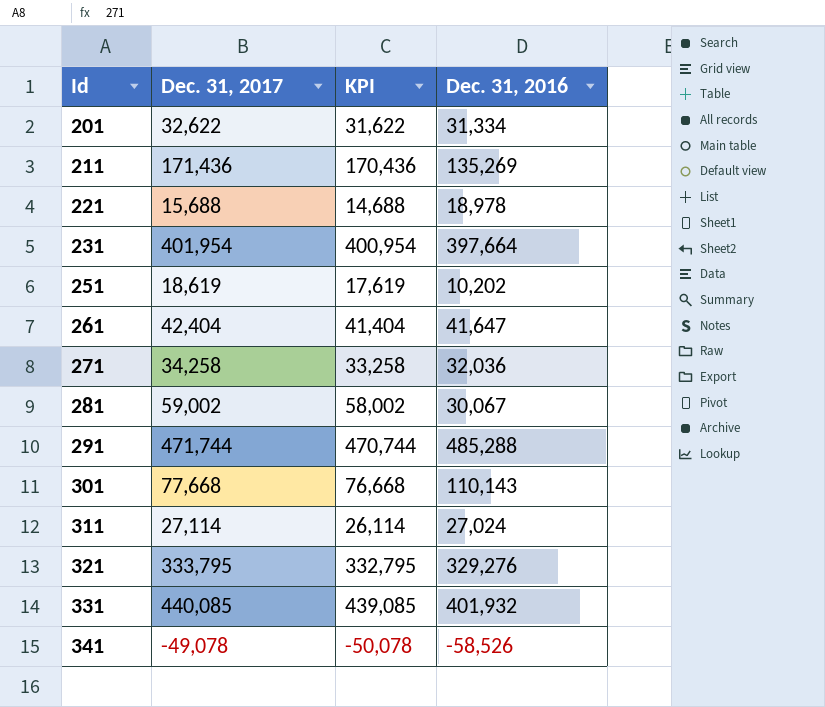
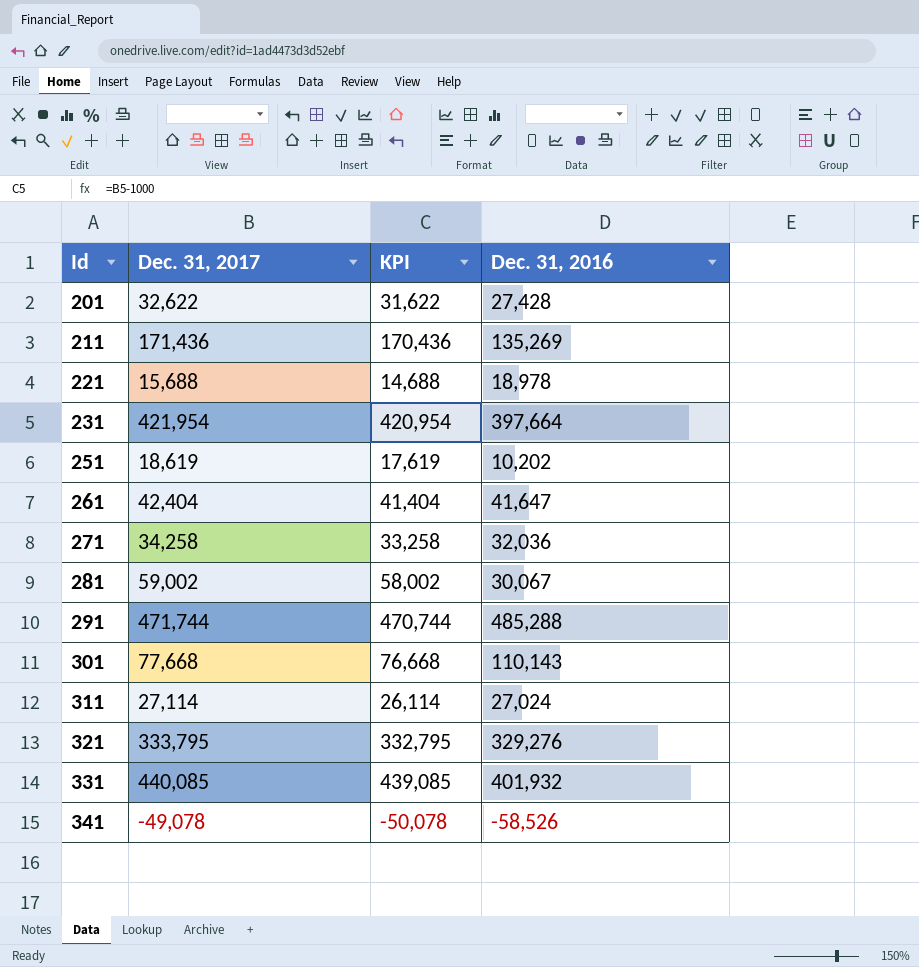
201 | Dec. 31, 2016: 31,334 -> 27,428
231 | Dec. 31, 2017: 401,954 -> 421,954
231 | KPI: 400,954 -> 420,954

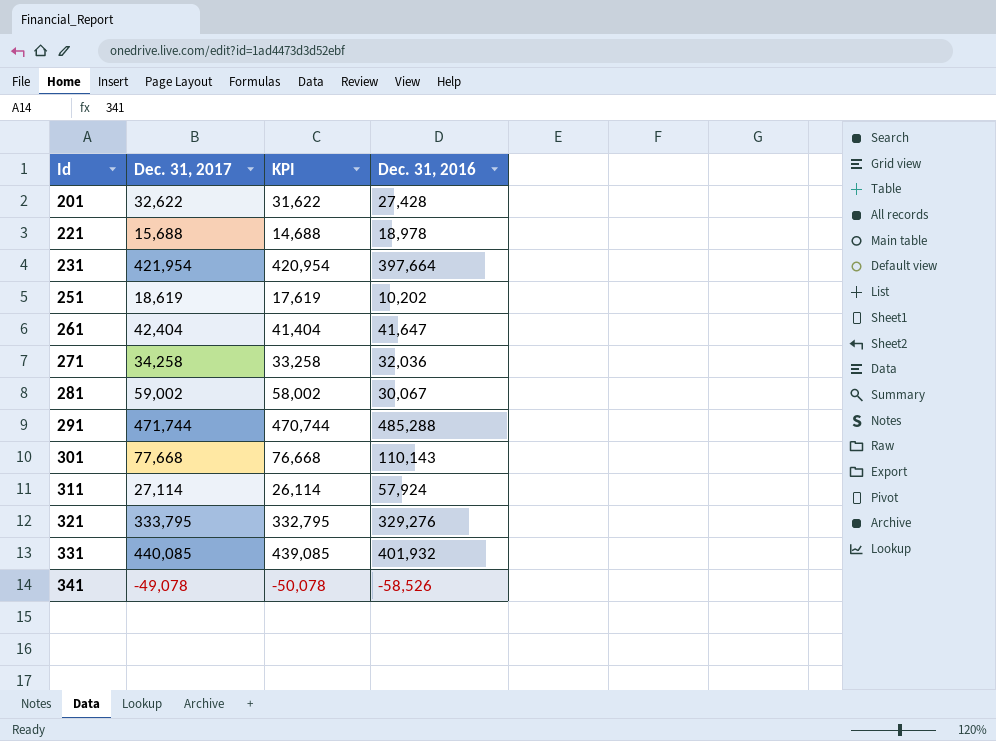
row 211: 171,436 | 170,436 | 135,269 -> none
311 | Dec. 31, 2016: 27,024 -> 57,924

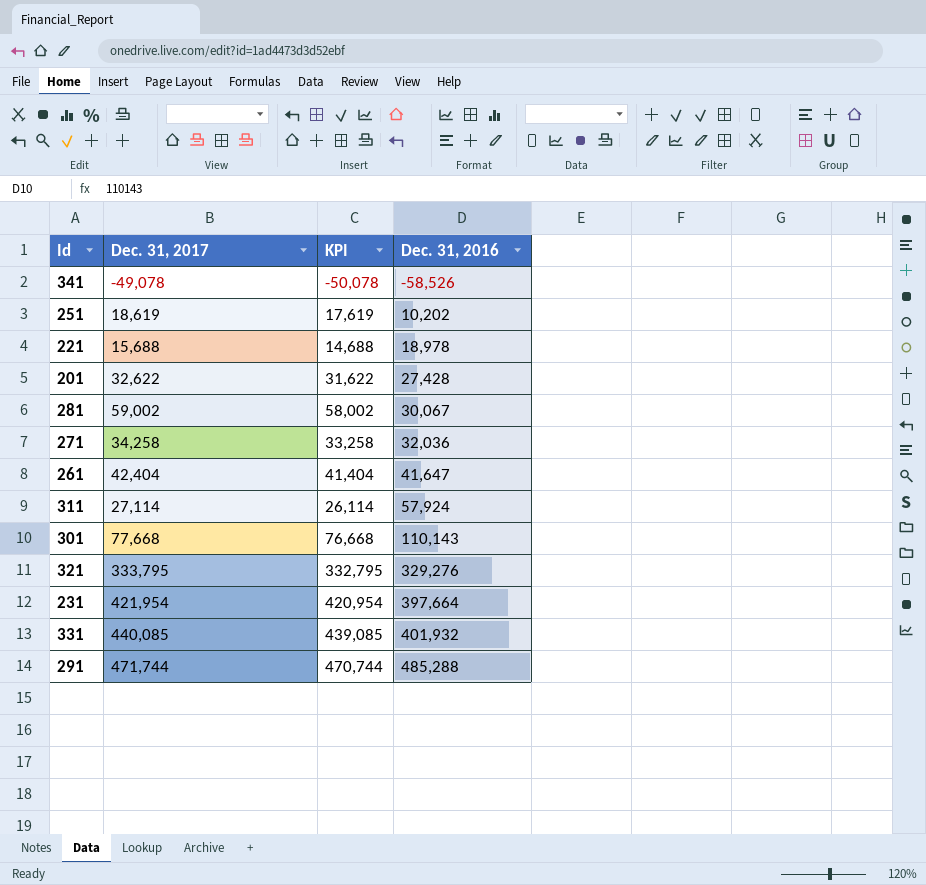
row order: Id ascending -> Dec. 31, 2016 ascending

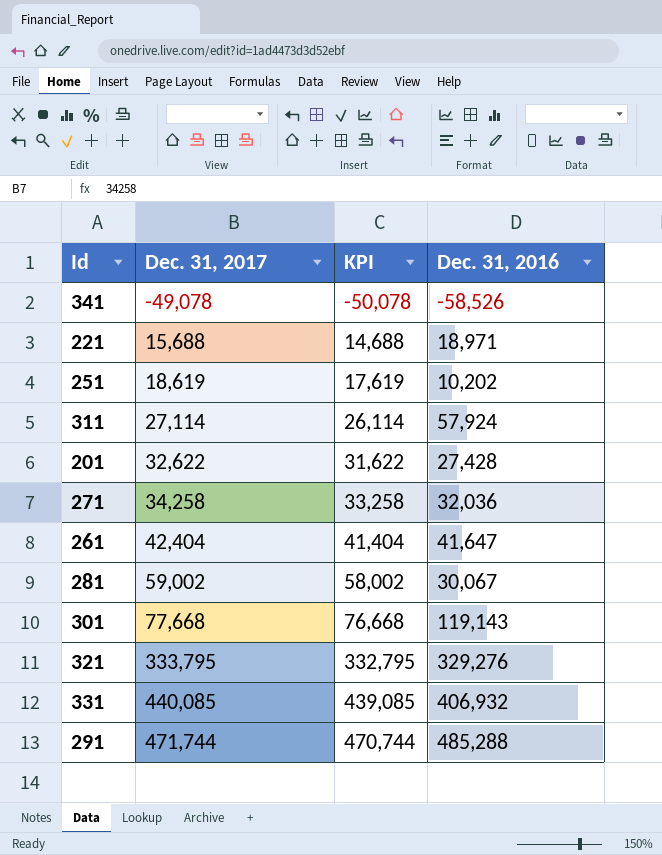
row order: Dec. 31, 2016 ascending -> Dec. 31, 2017 ascending
row 231: 421,954 | 420,954 | 397,664 -> none
221 | Dec. 31, 2016: 18,978 -> 18,971
301 | Dec. 31, 2016: 110,143 -> 119,143
331 | Dec. 31, 2016: 401,932 -> 406,932

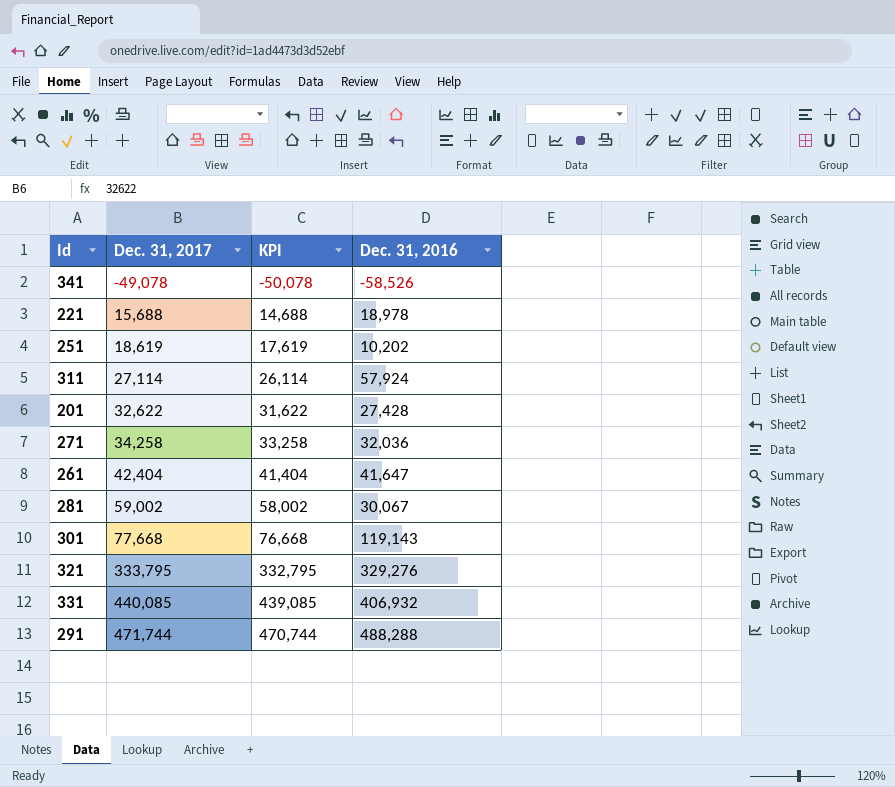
221 | Dec. 31, 2016: 18,971 -> 18,978
291 | Dec. 31, 2016: 485,288 -> 488,288

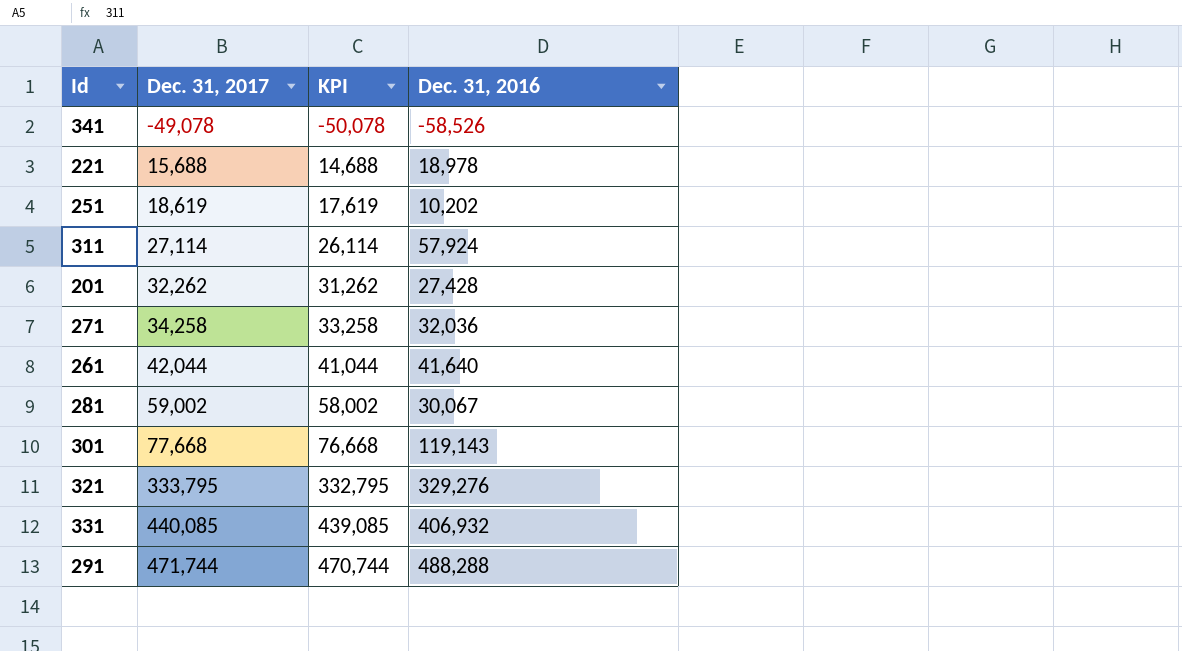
201 | Dec. 31, 2017: 32,622 -> 32,262
201 | KPI: 31,622 -> 31,262
261 | Dec. 31, 2017: 42,404 -> 42,044
261 | KPI: 41,404 -> 41,044
261 | Dec. 31, 2016: 41,647 -> 41,640

